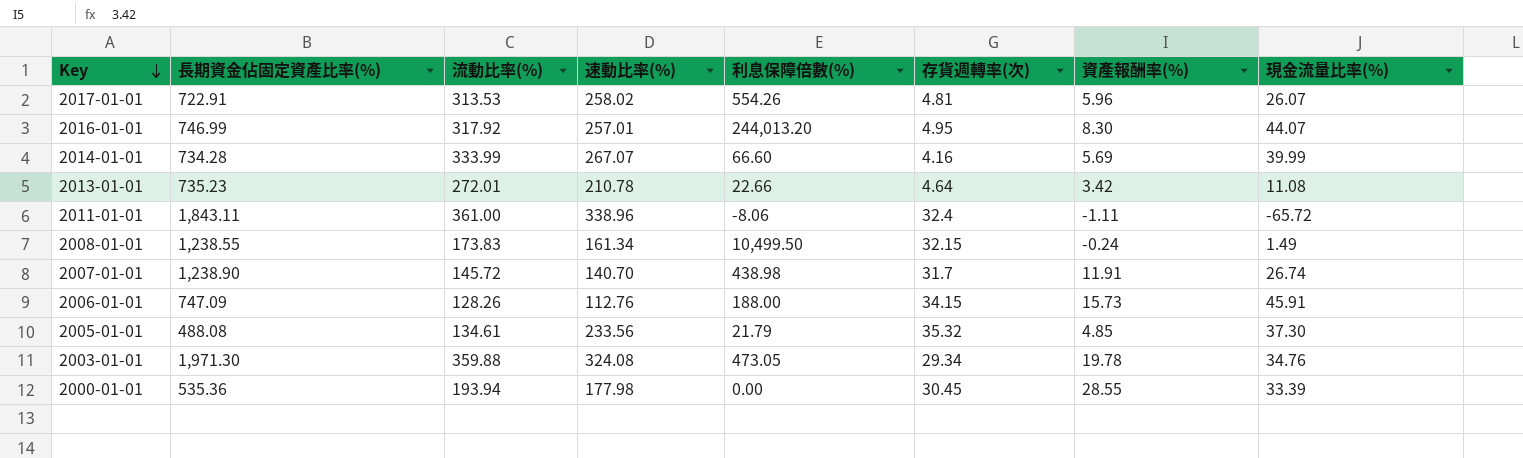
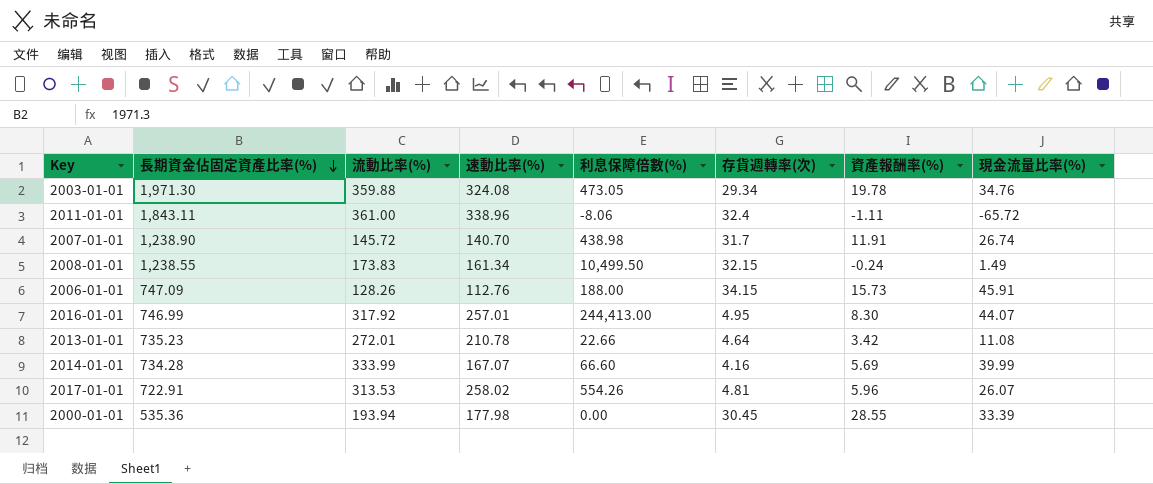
row order: Key descending -> 長期資金佔固定資產比率(%) descending
row 2005-01-01: 488.08 | 134.61 | 233.56 | 21.79 | 35.32 | 4.85 | 37.30 -> none
2016-01-01 | 利息保障倍數(%): 244,013.20 -> 244,413.00
2014-01-01 | 速動比率(%): 267.07 -> 167.07

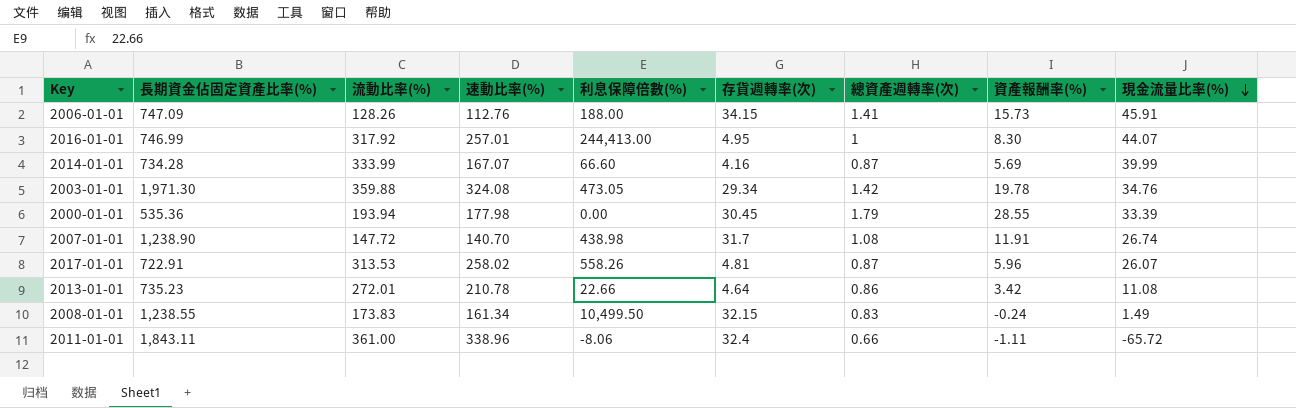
row order: 長期資金佔固定資產比率(%) descending -> 現金流量比率(%) descending
column 總資產週轉率(次) | position: none -> 7
2007-01-01 | 流動比率(%): 145.72 -> 147.72
2017-01-01 | 利息保障倍數(%): 554.26 -> 558.26

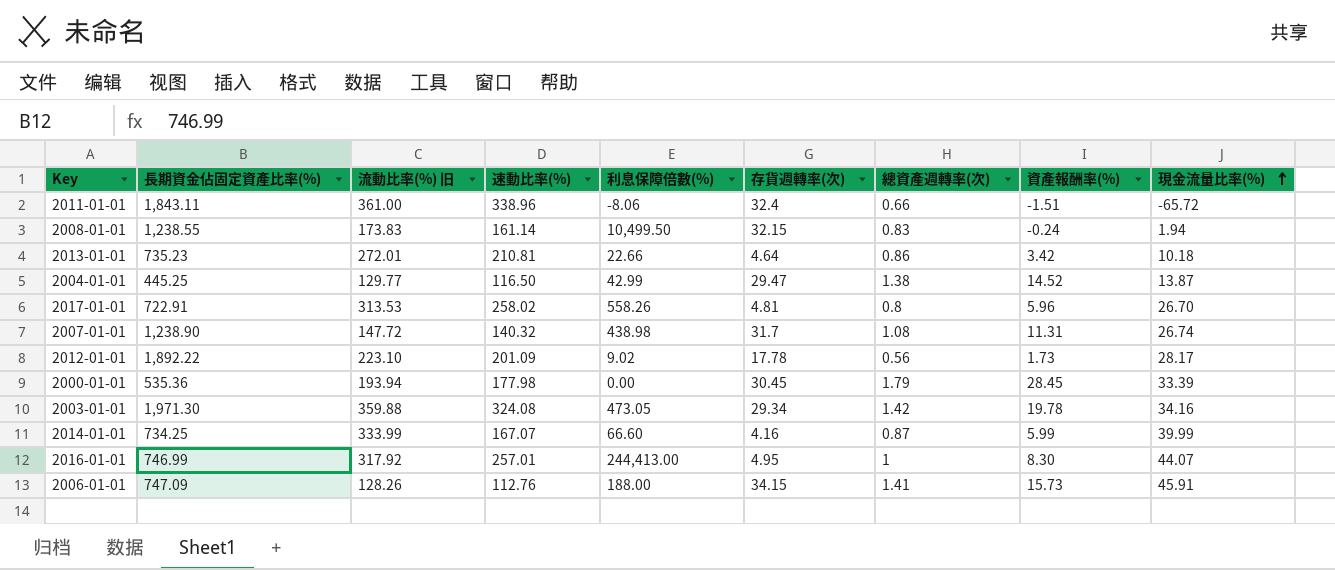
row order: 現金流量比率(%) descending -> 現金流量比率(%) ascending
column name: 流動比率(%) -> 流動比率(%) 旧
2011-01-01 | 資產報酬率(%): -1.11 -> -1.51
2008-01-01 | 速動比率(%): 161.34 -> 161.14
2008-01-01 | 現金流量比率(%): 1.49 -> 1.94
2013-01-01 | 速動比率(%): 210.78 -> 210.81
2013-01-01 | 現金流量比率(%): 11.08 -> 10.18
row 2004-01-01: none -> 445.25 | 129.77 | 116.50 | 42.99 | 29.47 | 1.38 | 14.52 | 13.87
2017-01-01 | 總資產週轉率(次): 0.87 -> 0.8
2017-01-01 | 現金流量比率(%): 26.07 -> 26.70
2007-01-01 | 速動比率(%): 140.70 -> 140.32
2007-01-01 | 資產報酬率(%): 11.91 -> 11.31
row 2012-01-01: none -> 1,892.22 | 223.10 | 201.09 | 9.02 | 17.78 | 0.56 | 1.73 | 28.17
2000-01-01 | 資產報酬率(%): 28.55 -> 28.45
2003-01-01 | 現金流量比率(%): 34.76 -> 34.16
2014-01-01 | 長期資金佔固定資產比率(%): 734.28 -> 734.25
2014-01-01 | 資產報酬率(%): 5.69 -> 5.99

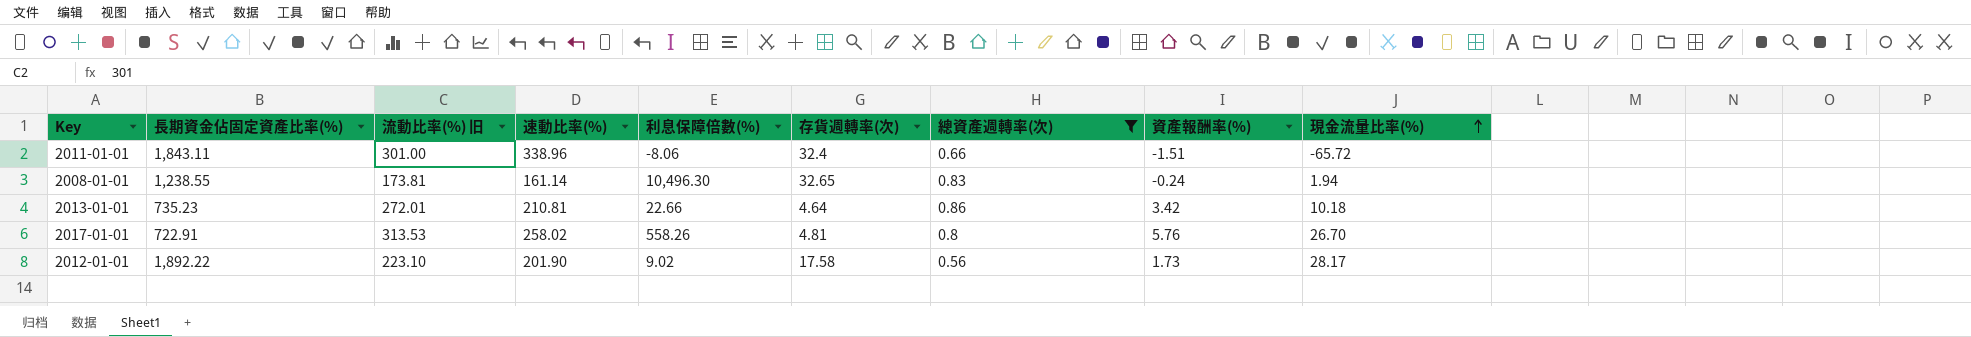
filter: none -> 總資產週轉率(次) <= 0.86
2011-01-01 | 流動比率(%) 旧: 361.00 -> 301.00
2008-01-01 | 流動比率(%) 旧: 173.83 -> 173.81
2008-01-01 | 利息保障倍數(%): 10,499.50 -> 10,496.30
2008-01-01 | 存貨週轉率(次): 32.15 -> 32.65
2017-01-01 | 資產報酬率(%): 5.96 -> 5.76
2012-01-01 | 速動比率(%): 201.09 -> 201.90
2012-01-01 | 存貨週轉率(次): 17.78 -> 17.58

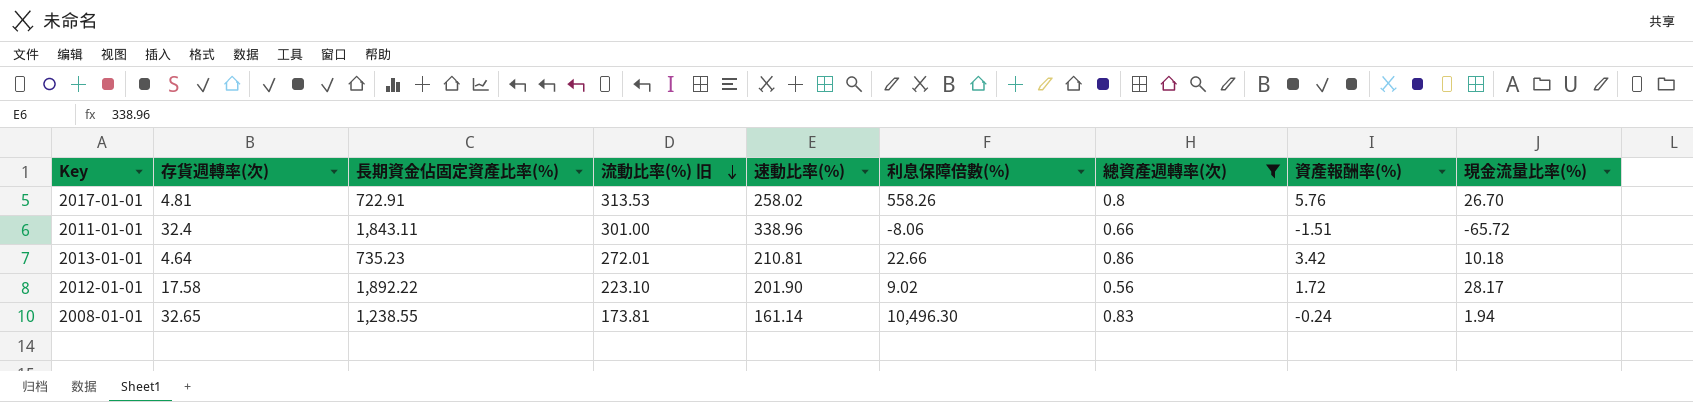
row order: 現金流量比率(%) ascending -> 流動比率(%) 旧 descending
column 存貨週轉率(次) | position: 6 -> 2
2012-01-01 | 資產報酬率(%): 1.73 -> 1.72

